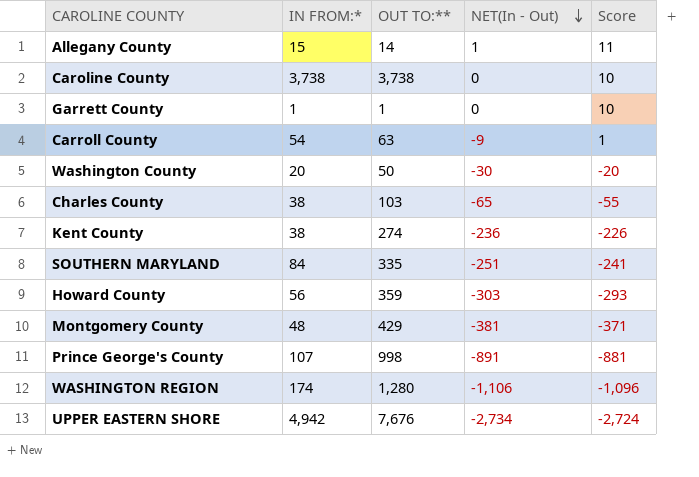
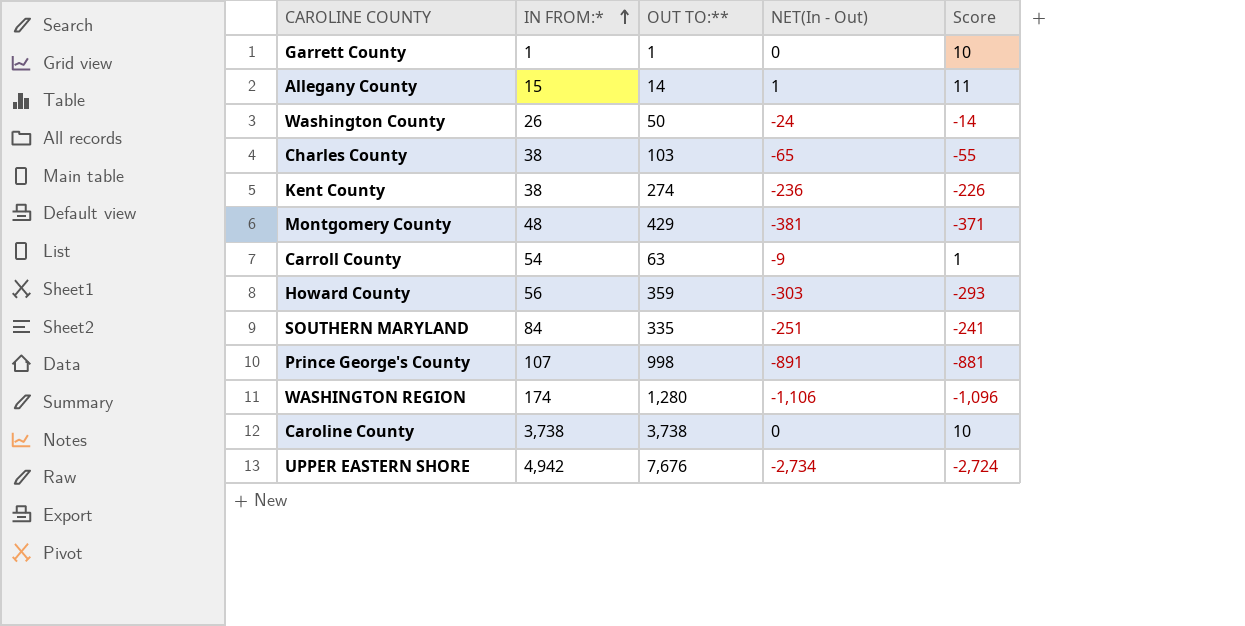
row order: NET(In - Out) descending -> IN FROM:* ascending
Washington County | IN FROM:*: 20 -> 26
Washington County | NET(In - Out): -30 -> -24
Washington County | Score: -20 -> -14

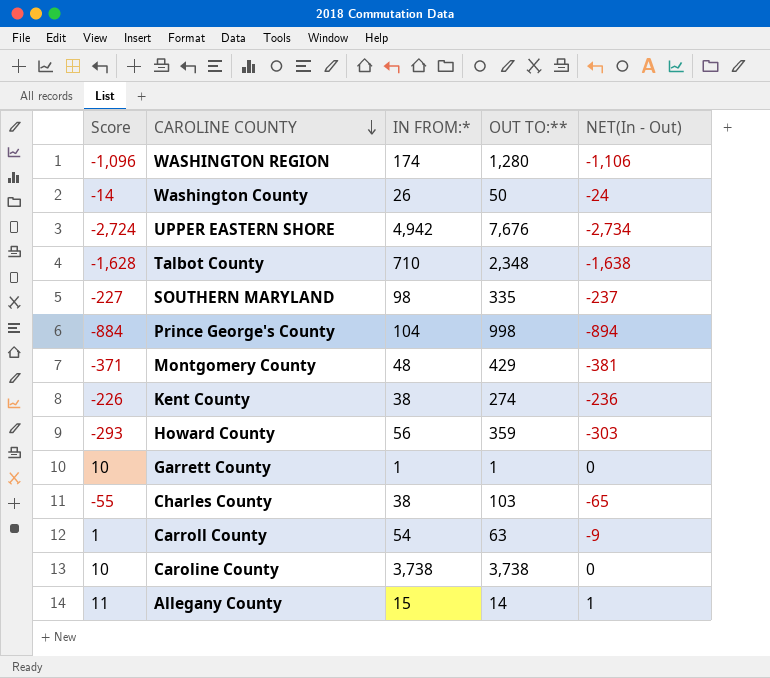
row order: IN FROM:* ascending -> CAROLINE COUNTY descending
column Score | position: 5 -> 1
row Talbot County: none -> -1,628 | 710 | 2,348 | -1,638
SOUTHERN MARYLAND | Score: -241 -> -227
SOUTHERN MARYLAND | IN FROM:*: 84 -> 98
SOUTHERN MARYLAND | NET(In - Out): -251 -> -237
Prince George's County | Score: -881 -> -884
Prince George's County | IN FROM:*: 107 -> 104
Prince George's County | NET(In - Out): -891 -> -894

